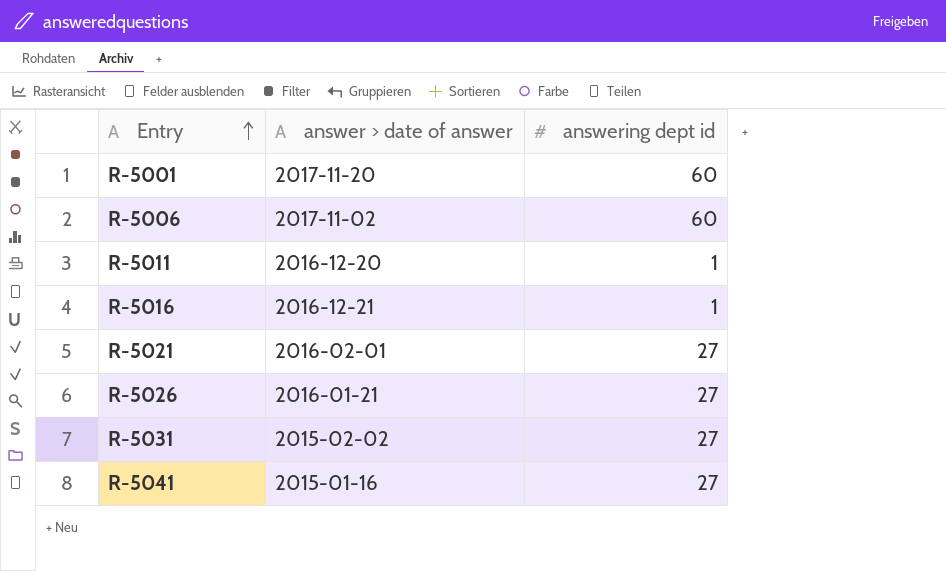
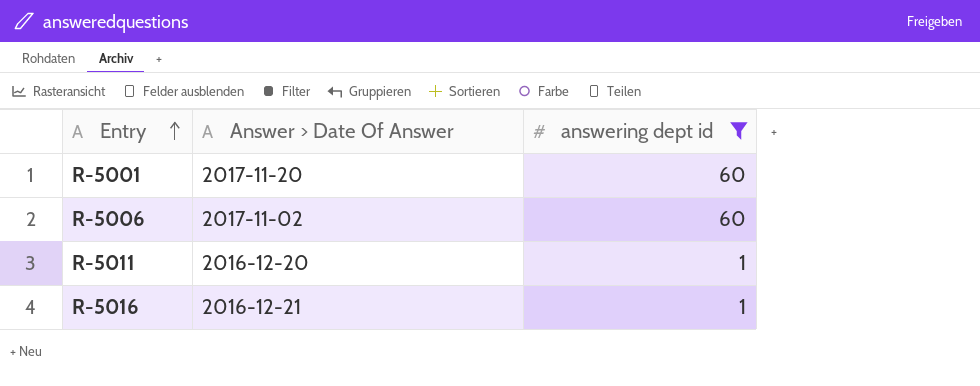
filter: none -> answering dept id != 27
column name: answer > date of answer -> Answer > Date Of Answer

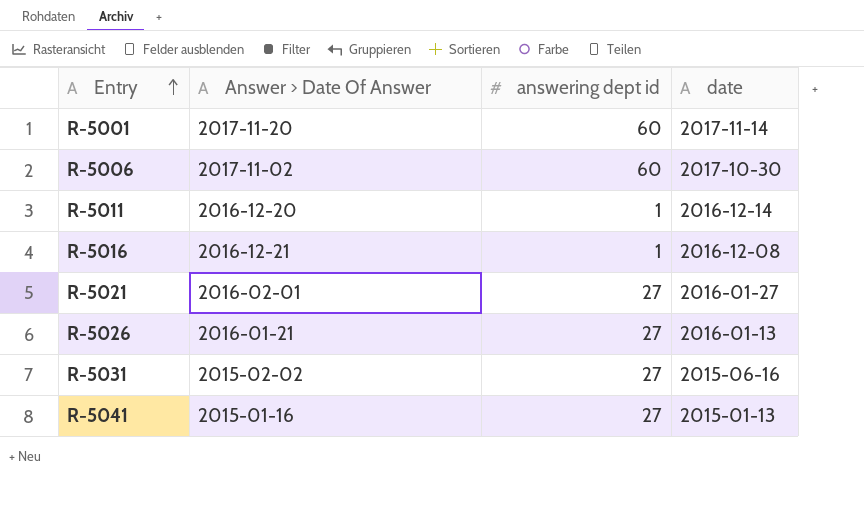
filter: answering dept id != 27 -> none
column date | position: none -> 4

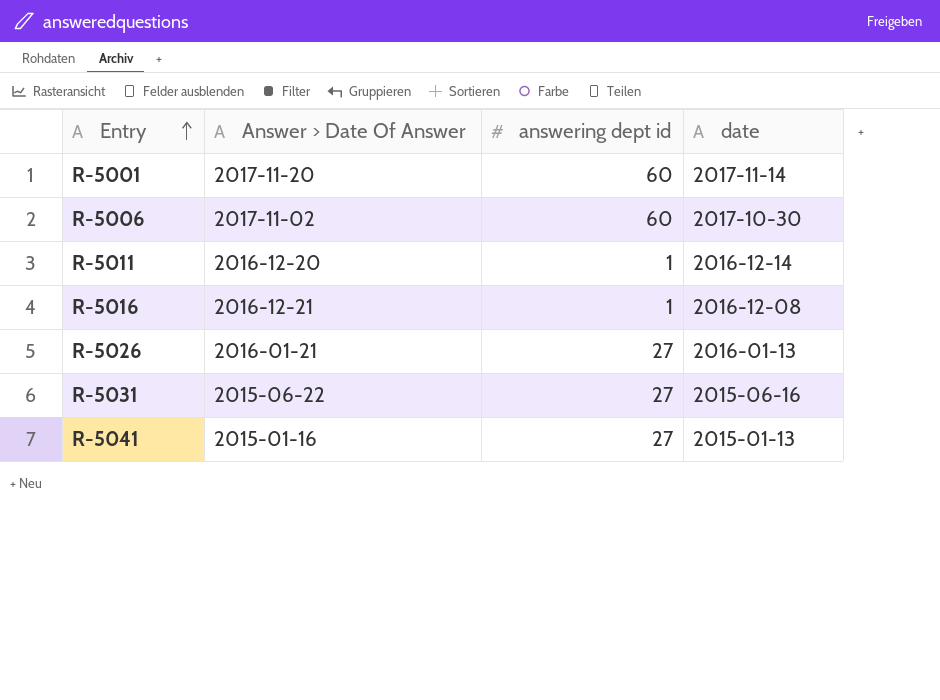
row R-5021: 2016-02-01 | 27 | 2016-01-27 -> none
R-5031 | Answer > Date Of Answer: 2015-02-02 -> 2015-06-22

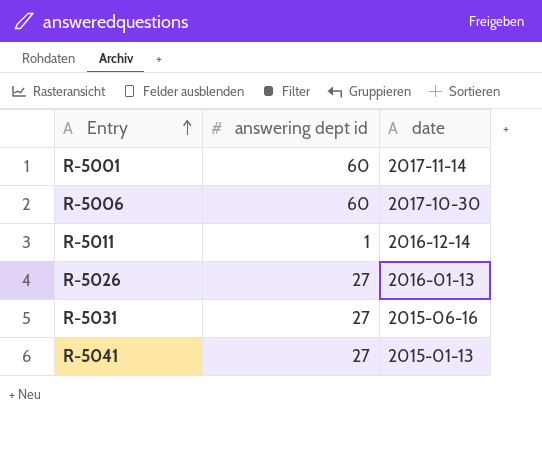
column Answer > Date Of Answer | position: 2 -> none
row R-5016: 2016-12-21 | 1 | 2016-12-08 -> none

